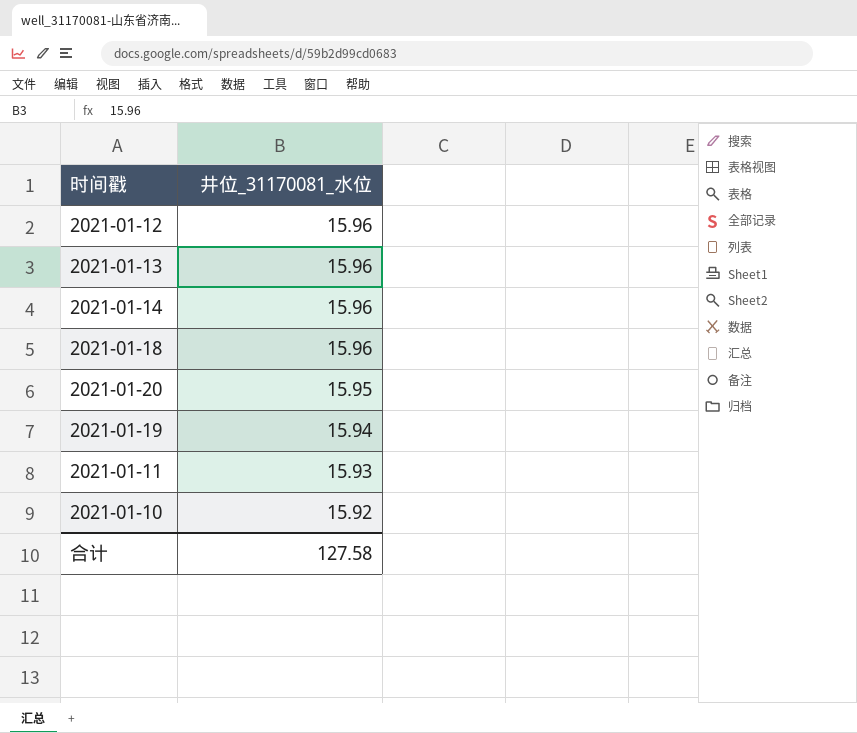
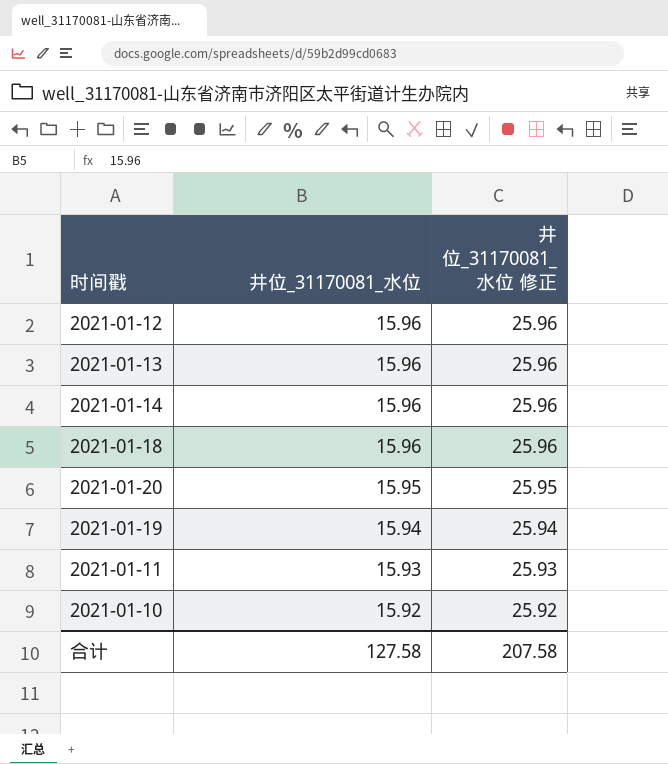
column 井位_31170081_水位 修正 | formula: none -> [井位_31170081_水位] + 10

